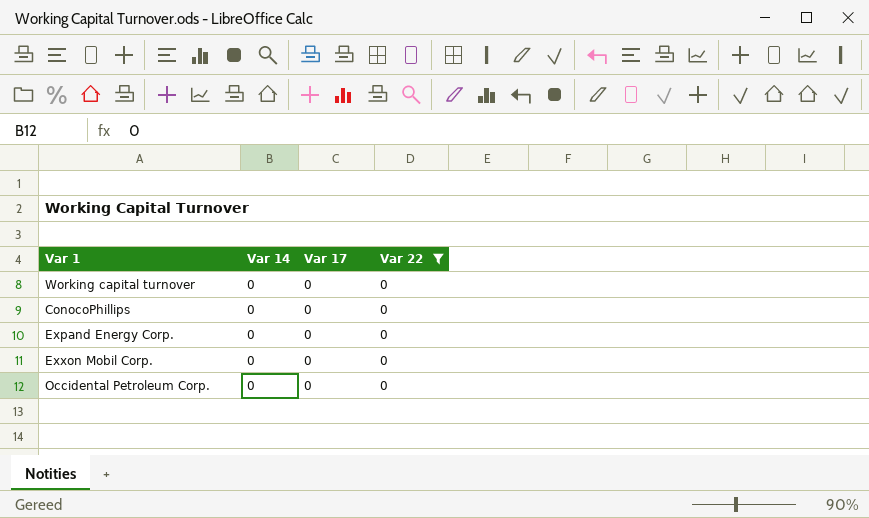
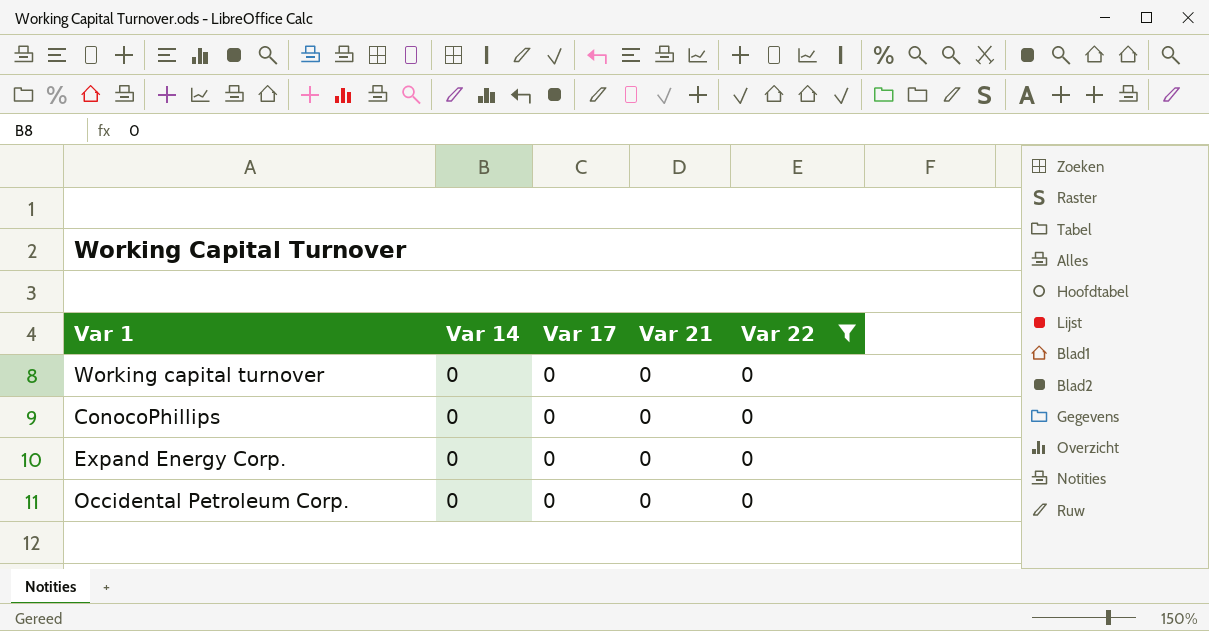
column Var 21 | position: none -> 4
row Exxon Mobil Corp.: 0 | 0 | 0 -> none

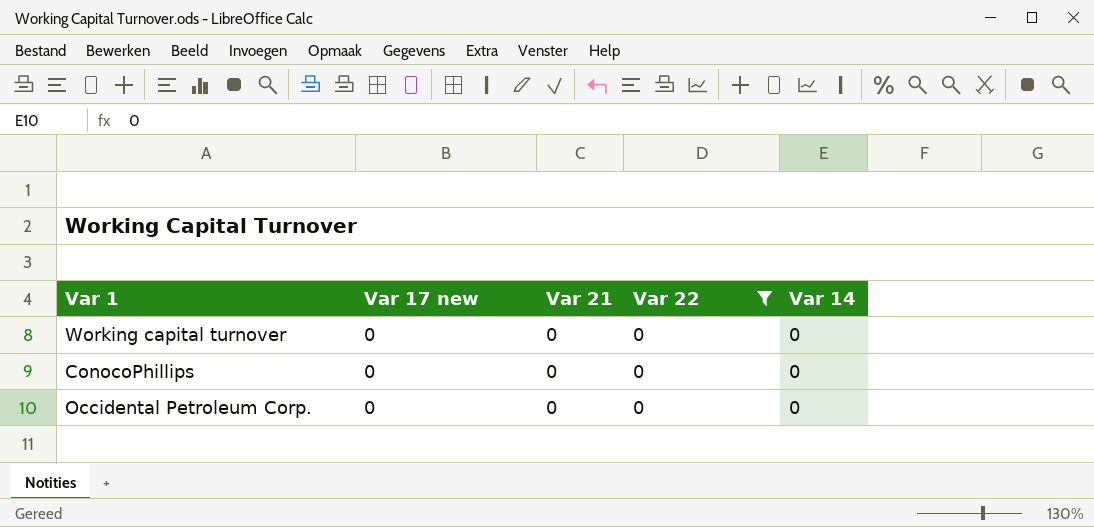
column name: Var 17 -> Var 17 new
column Var 14 | position: 2 -> 5
row Expand Energy Corp.: 0 | 0 | 0 | 0 -> none

